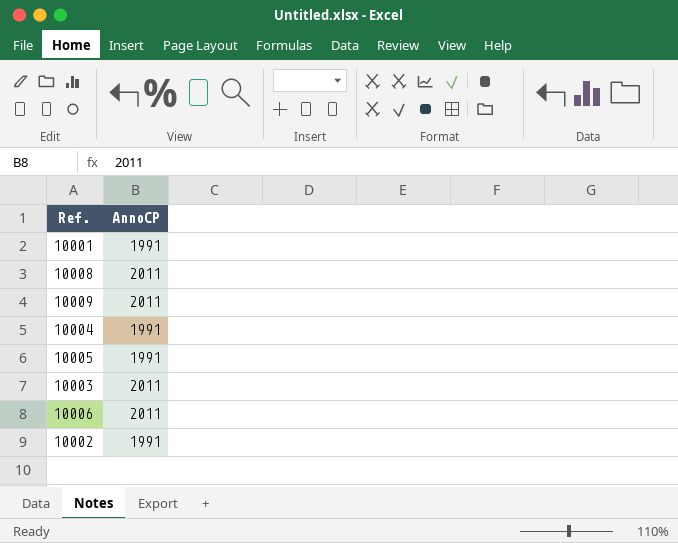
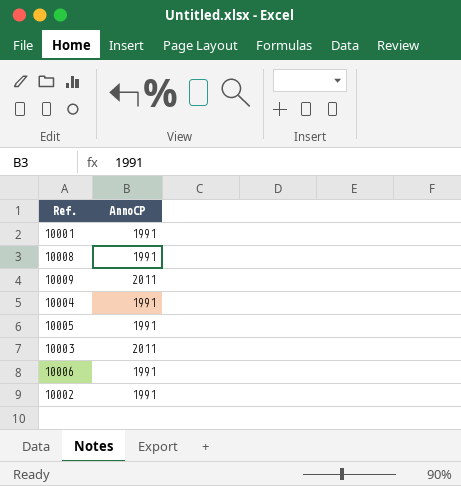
10008 | AnnoCP: 2011 -> 1991
10006 | AnnoCP: 2011 -> 1991

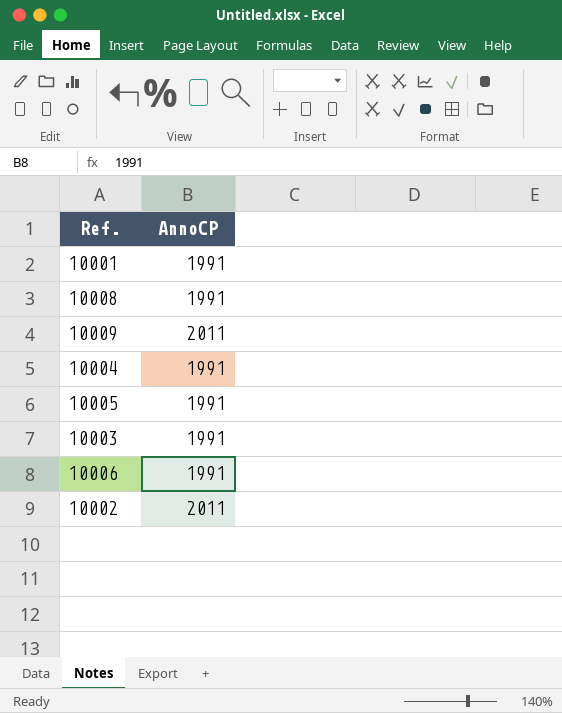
10003 | AnnoCP: 2011 -> 1991
10002 | AnnoCP: 1991 -> 2011

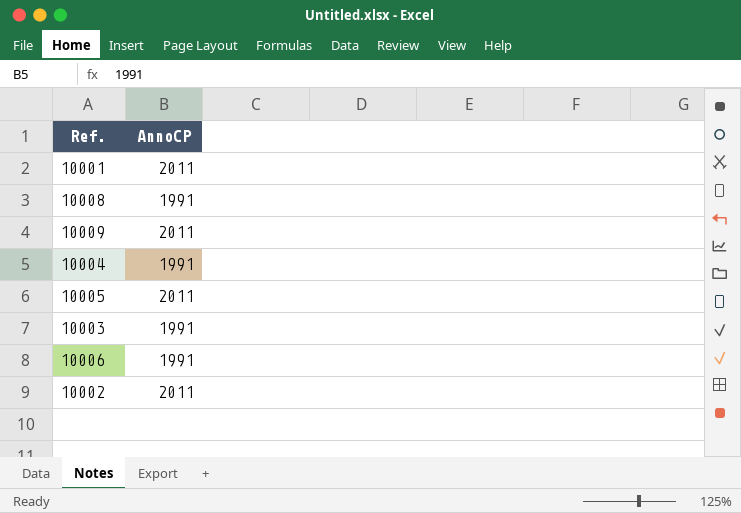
10001 | AnnoCP: 1991 -> 2011
10005 | AnnoCP: 1991 -> 2011

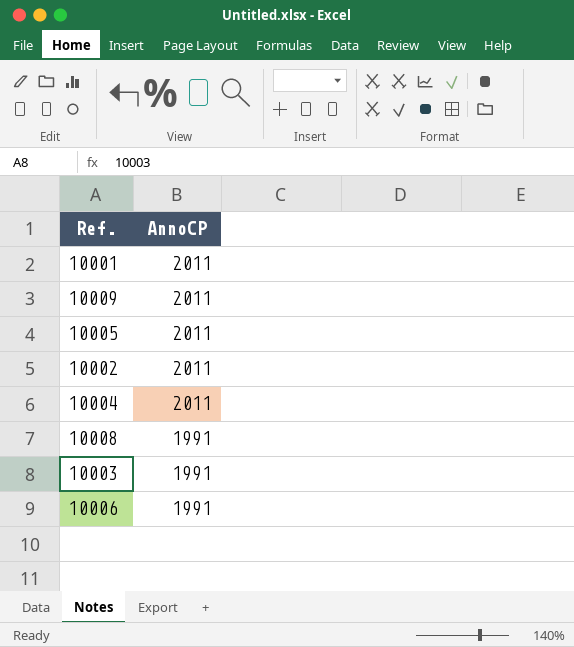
row order: none -> AnnoCP descending
10004 | AnnoCP: 1991 -> 2011

